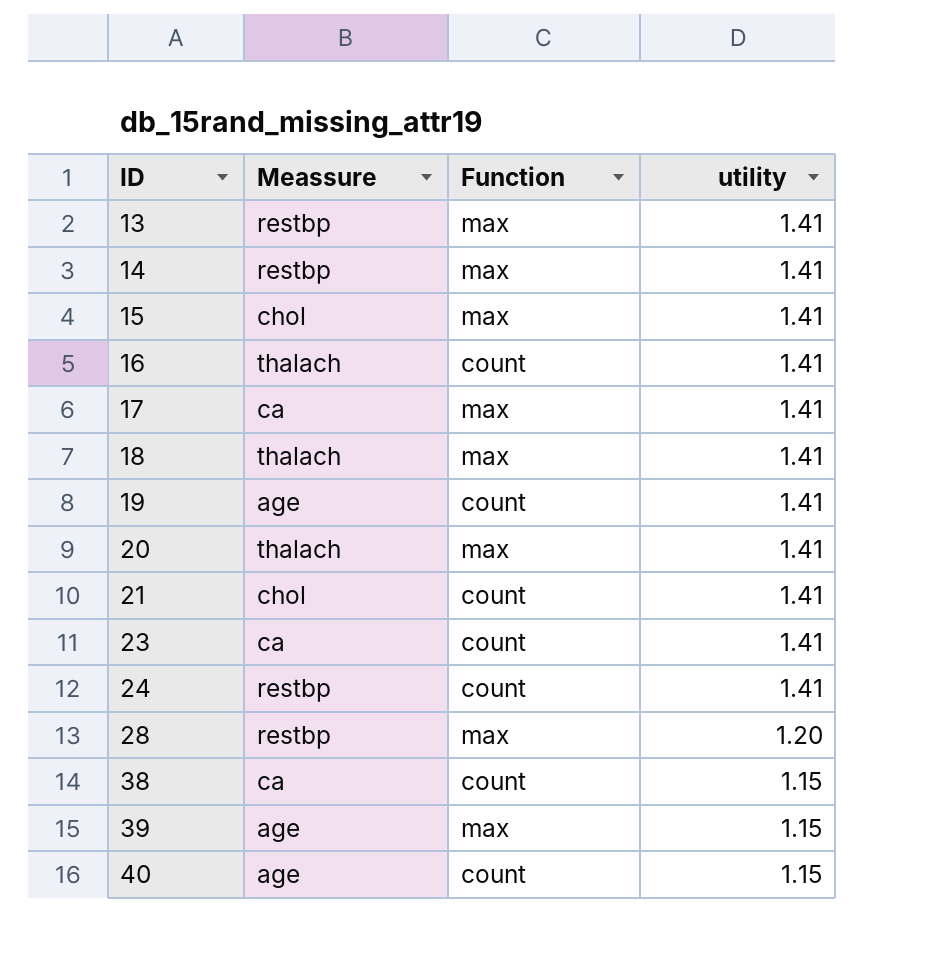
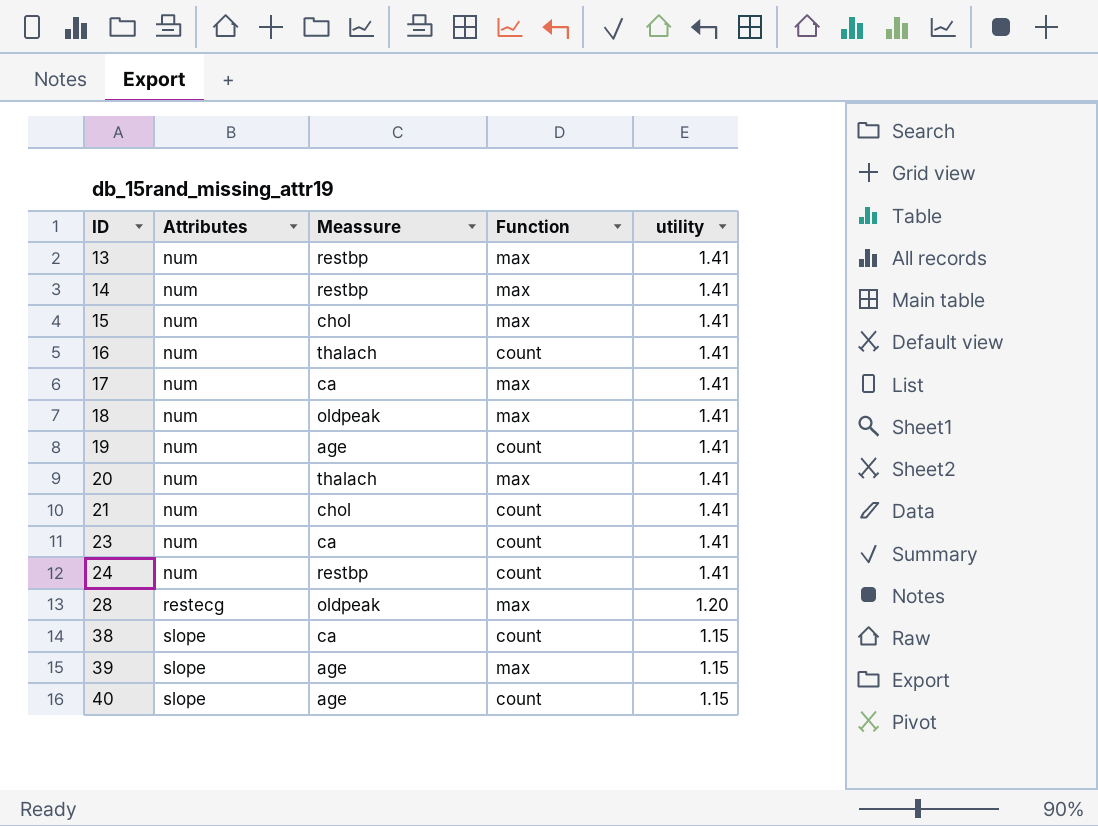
column Attributes | position: none -> 2
18 | Meassure: thalach -> oldpeak
28 | Meassure: restbp -> oldpeak

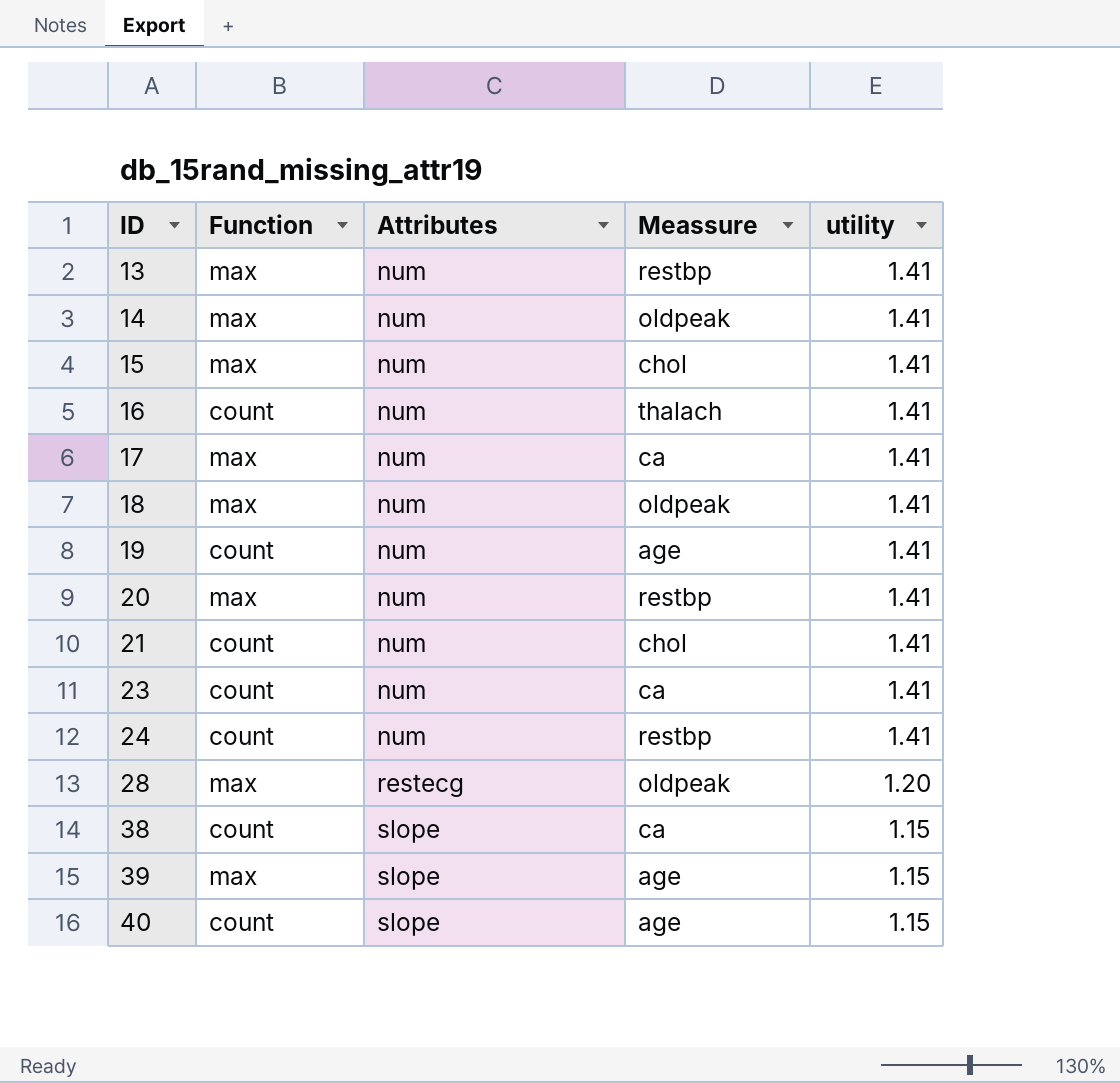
column Function | position: 4 -> 2
14 | Meassure: restbp -> oldpeak
20 | Meassure: thalach -> restbp

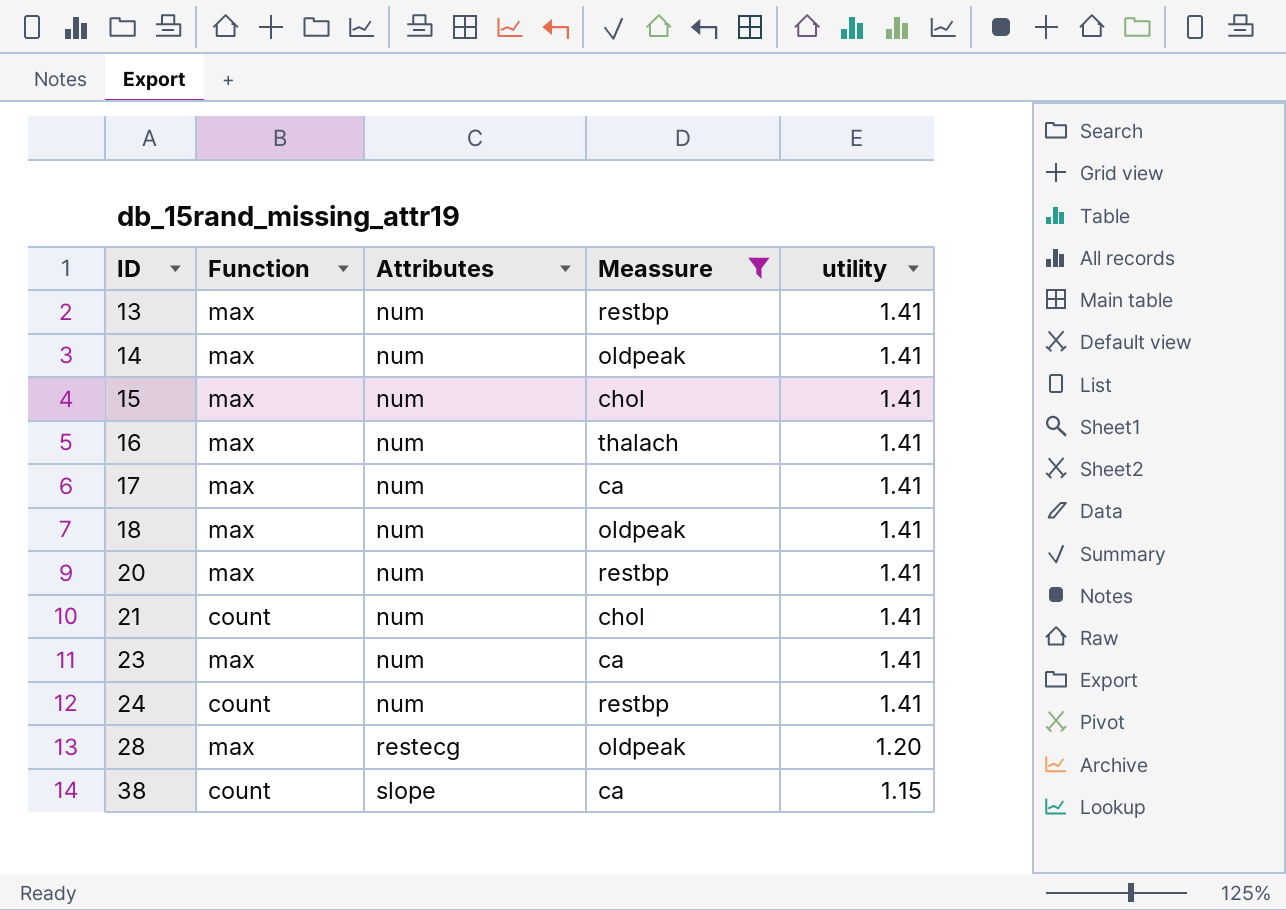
filter: none -> Meassure != age
16 | Function: count -> max
23 | Function: count -> max

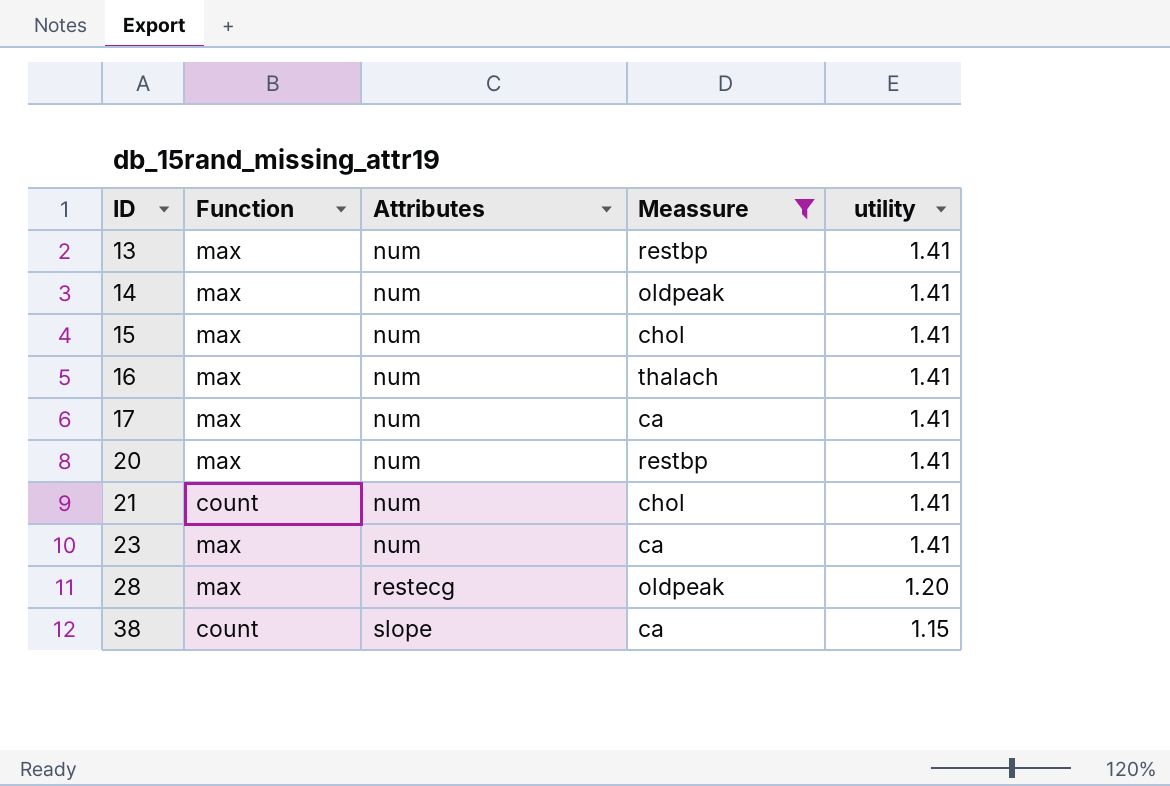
row 18: max | num | oldpeak | 1.41 -> none
row 24: count | num | restbp | 1.41 -> none

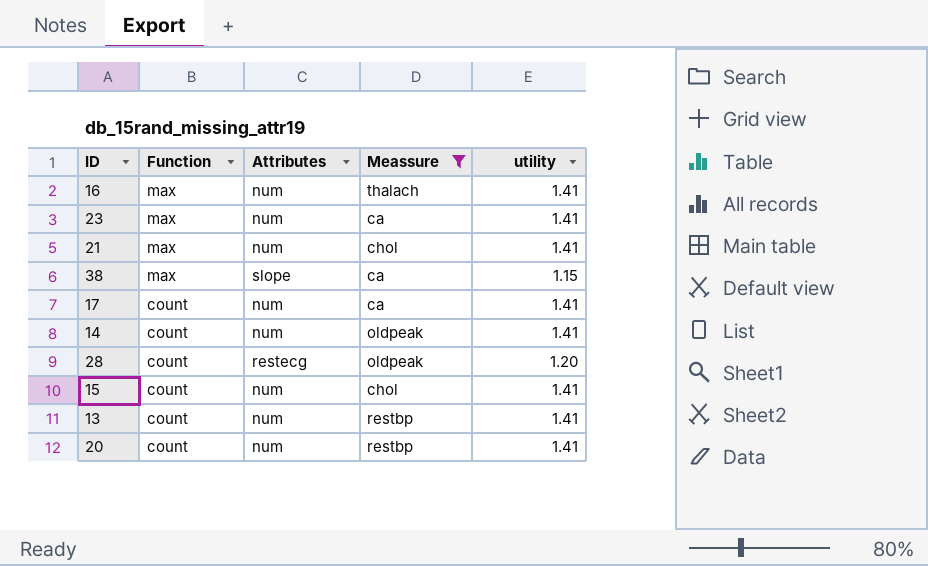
row order: ID ascending -> Function descending
21 | Function: count -> max
38 | Function: count -> max
17 | Function: max -> count
14 | Function: max -> count
28 | Function: max -> count
15 | Function: max -> count
13 | Function: max -> count
20 | Function: max -> count

